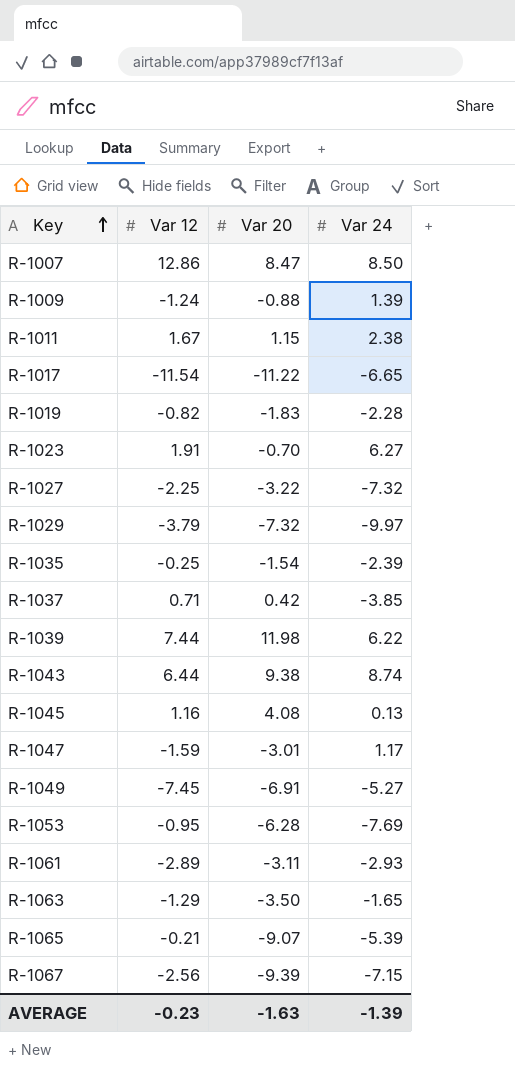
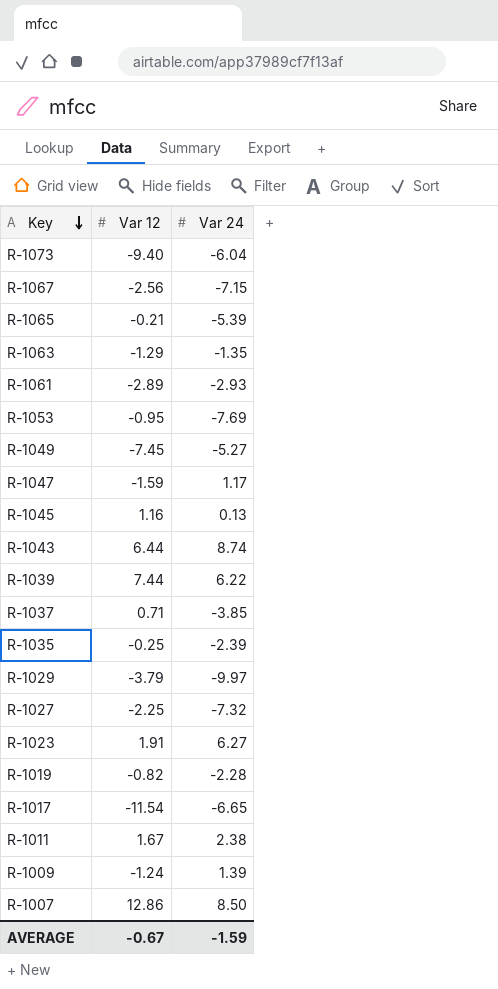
row order: Key ascending -> Key descending
column Var 20 | position: 3 -> none
row R-1073: none -> -9.40 | -6.04
R-1063 | Var 24: -1.65 -> -1.35
AVERAGE | Var 12: -0.23 -> -0.67
AVERAGE | Var 24: -1.39 -> -1.59

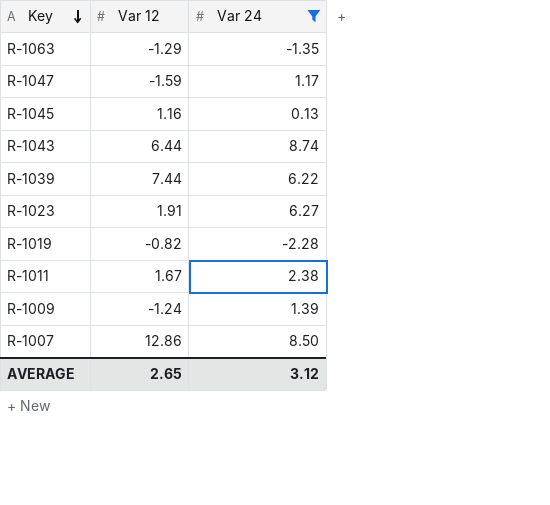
filter: none -> Var 24 >= -2.28
AVERAGE | Var 12: -0.67 -> 2.65
AVERAGE | Var 24: -1.59 -> 3.12

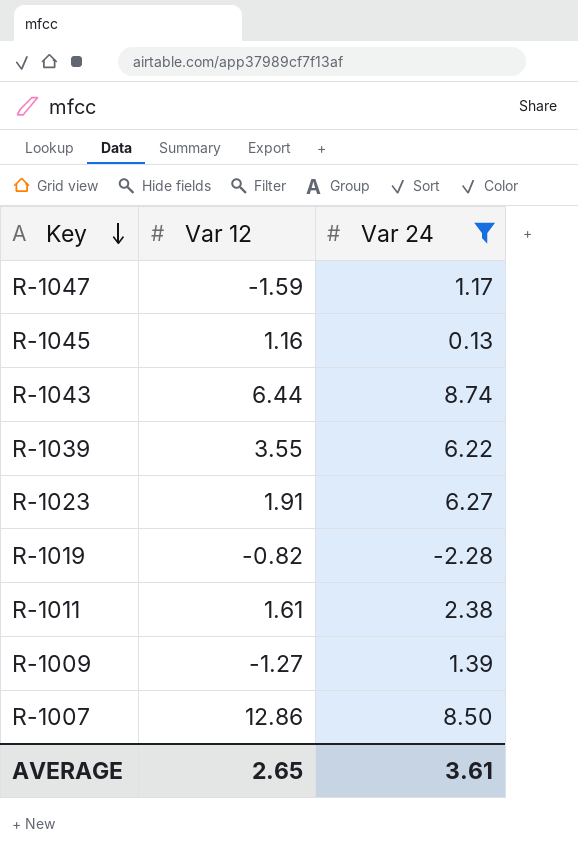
row R-1063: -1.29 | -1.35 -> none
R-1039 | Var 12: 7.44 -> 3.55
R-1011 | Var 12: 1.67 -> 1.61
R-1009 | Var 12: -1.24 -> -1.27
AVERAGE | Var 24: 3.12 -> 3.61

